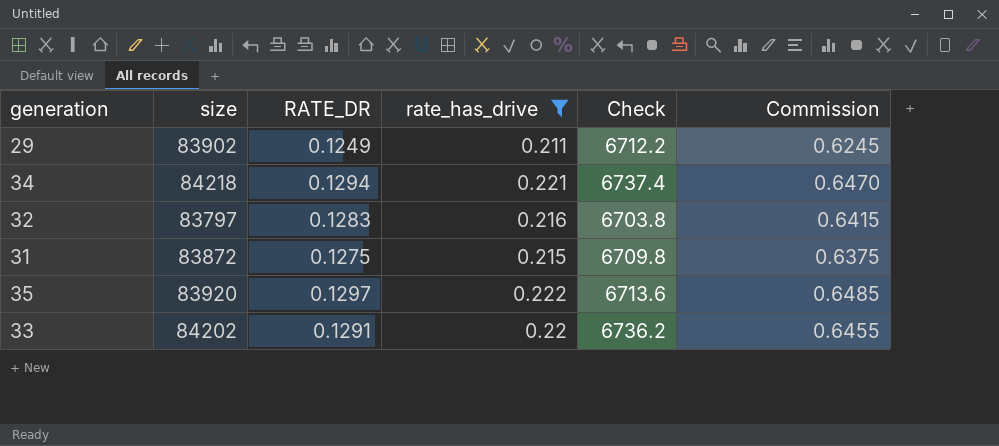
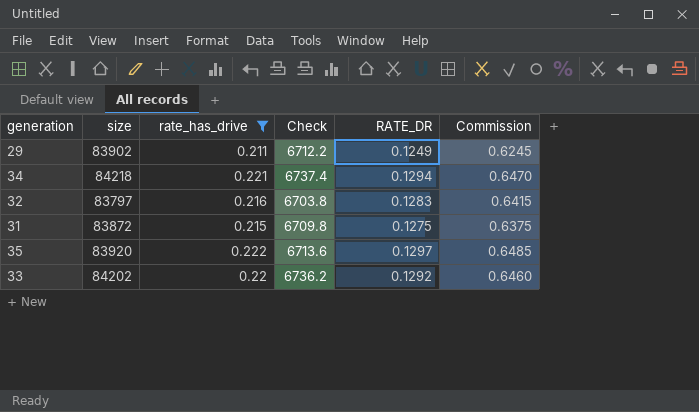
column RATE_DR | position: 3 -> 5
33 | RATE_DR: 0.1291 -> 0.1292
33 | Commission: 0.6455 -> 0.6460

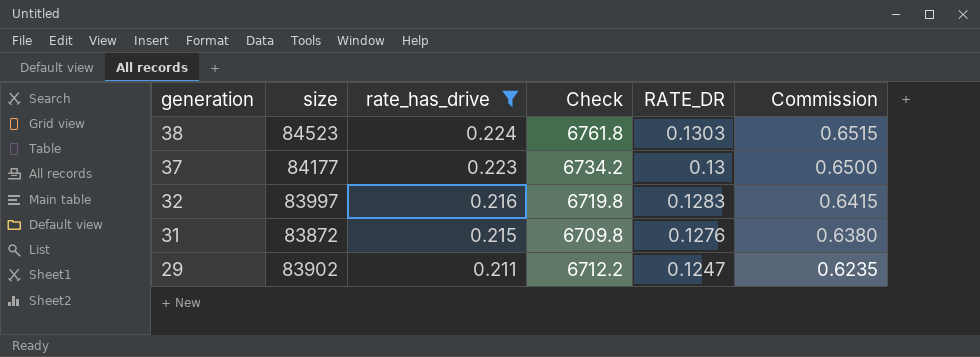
row order: none -> generation descending
row 34: 84218 | 0.221 | 6737.4 | 0.1294 | 0.6470 -> none
row 35: 83920 | 0.222 | 6713.6 | 0.1297 | 0.6485 -> none
row 33: 84202 | 0.22 | 6736.2 | 0.1292 | 0.6460 -> none
row 38: none -> 84523 | 0.224 | 6761.8 | 0.1303 | 0.6515
row 37: none -> 84177 | 0.223 | 6734.2 | 0.13 | 0.6500
32 | size: 83797 -> 83997
32 | Check: 6703.8 -> 6719.8
31 | RATE_DR: 0.1275 -> 0.1276
31 | Commission: 0.6375 -> 0.6380
29 | RATE_DR: 0.1249 -> 0.1247
29 | Commission: 0.6245 -> 0.6235

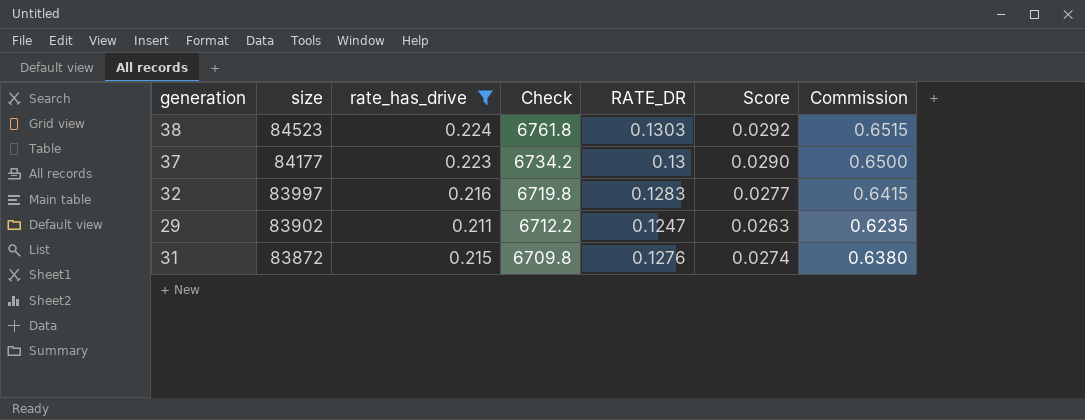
row order: generation descending -> size descending
column Score | formula: none -> [rate_has_drive] * [RATE_DR]

